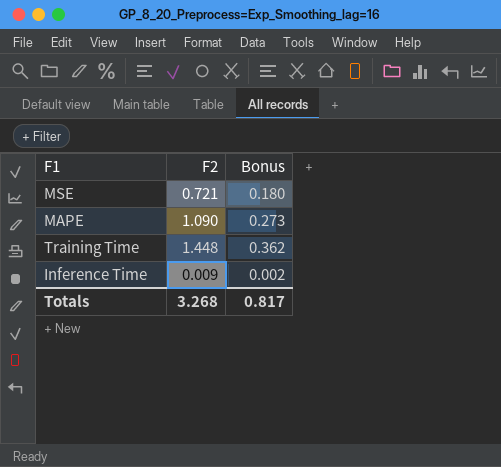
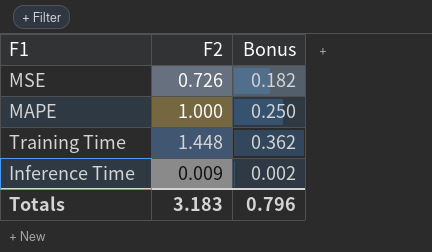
MSE | F2: 0.721 -> 0.726
MSE | Bonus: 0.180 -> 0.182
MAPE | F2: 1.090 -> 1.000
MAPE | Bonus: 0.273 -> 0.250
Totals | F2: 3.268 -> 3.183
Totals | Bonus: 0.817 -> 0.796

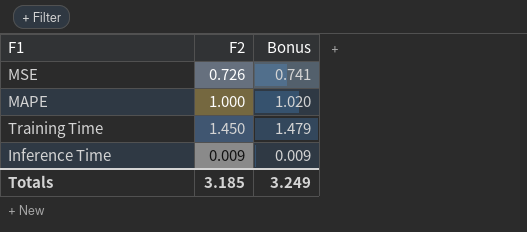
column Bonus | formula: [F2] * 0.25 -> [F2] * 1.02
Training Time | F2: 1.448 -> 1.450
Totals | F2: 3.183 -> 3.185
Totals | Bonus: 0.796 -> 3.249

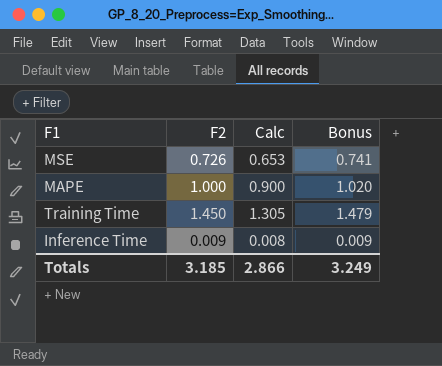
column Calc | formula: none -> [F2] * 0.9

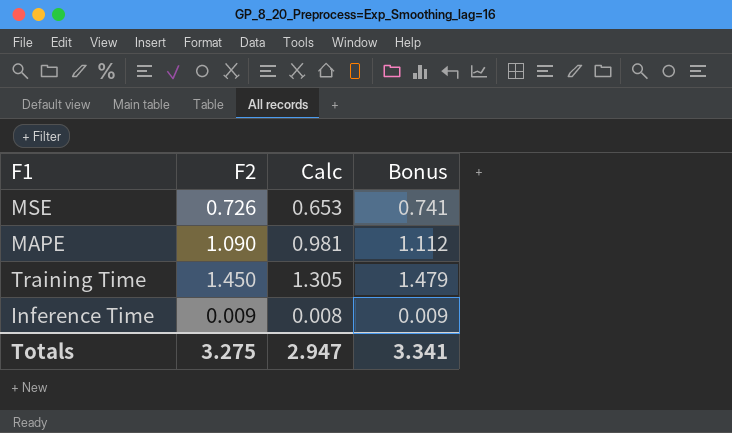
MAPE | F2: 1.000 -> 1.090
MAPE | Calc: 0.900 -> 0.981
MAPE | Bonus: 1.020 -> 1.112
Totals | F2: 3.185 -> 3.275
Totals | Calc: 2.866 -> 2.947
Totals | Bonus: 3.249 -> 3.341

